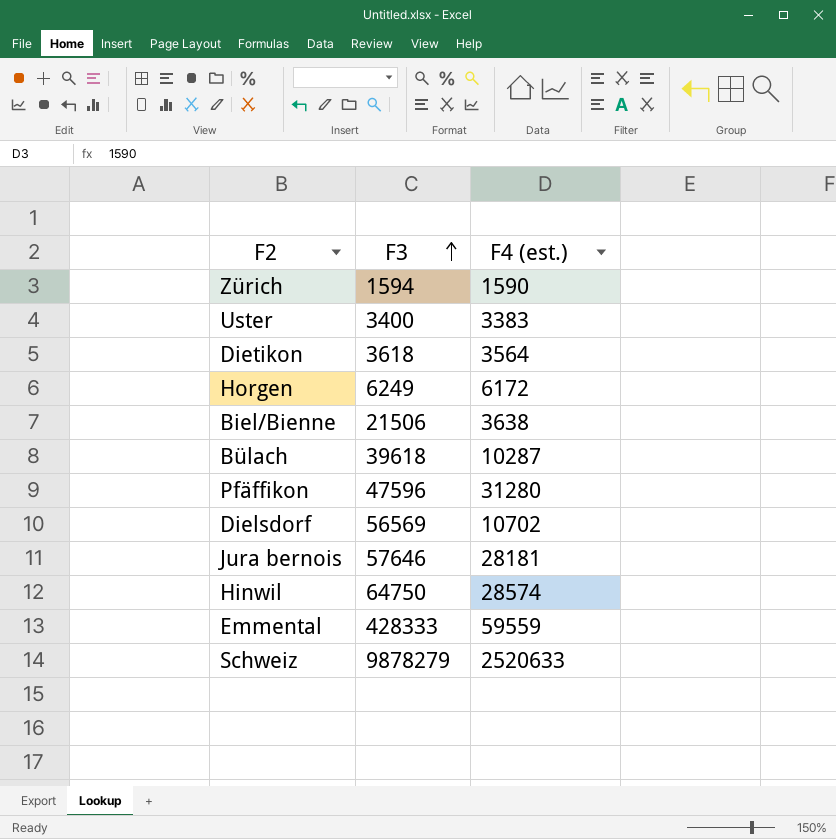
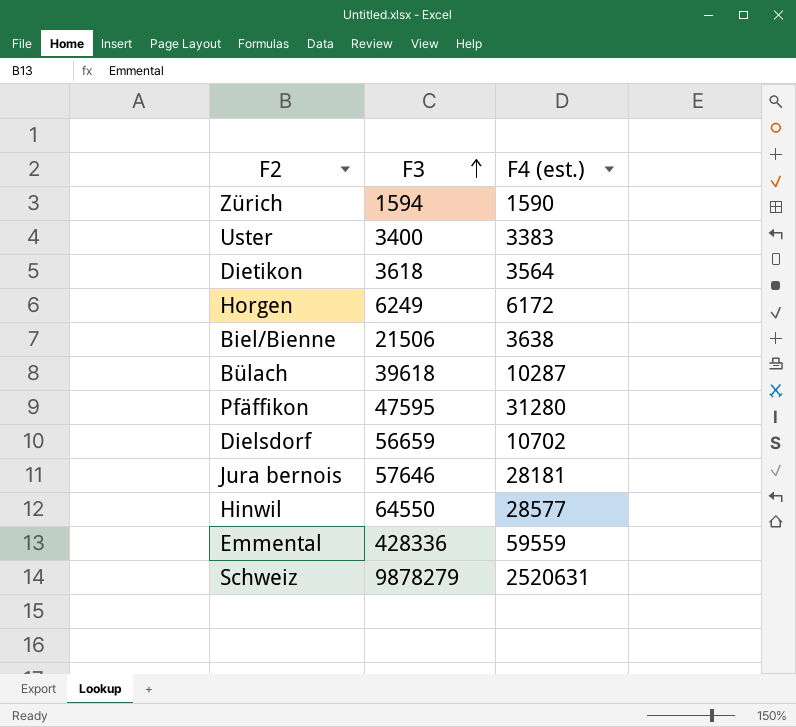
Pfäffikon | F3: 47596 -> 47595
Dielsdorf | F3: 56569 -> 56659
Hinwil | F3: 64750 -> 64550
Hinwil | F4 (est.): 28574 -> 28577
Emmental | F3: 428333 -> 428336
Schweiz | F4 (est.): 2520633 -> 2520631

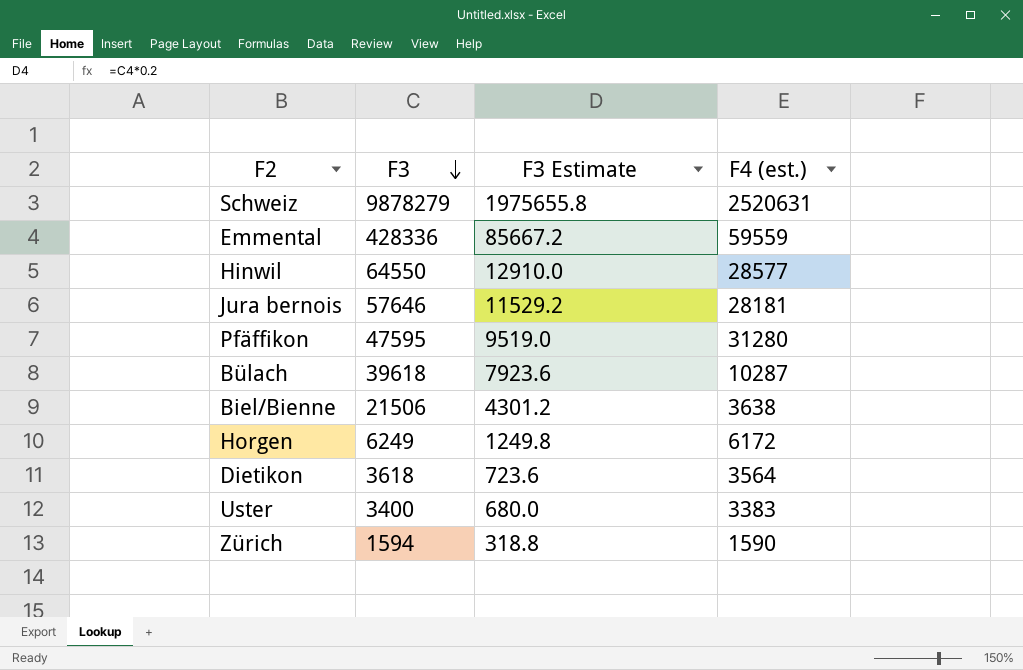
row order: F3 ascending -> F3 descending
column F3 Estimate | formula: none -> [F3] * 0.2
row Dielsdorf: 56659 | 10702 -> none

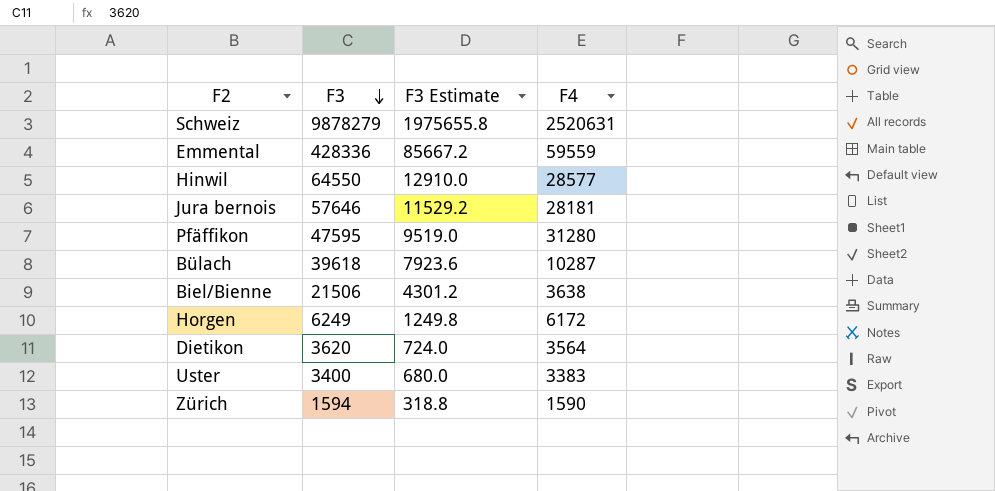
column name: F4 (est.) -> F4
Dietikon | F3: 3618 -> 3620
Dietikon | F3 Estimate: 723.6 -> 724.0

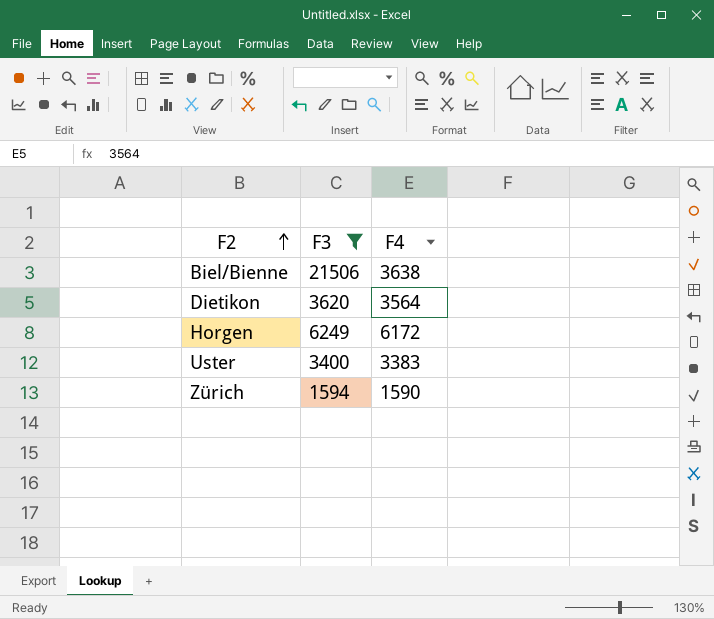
filter: none -> F3 <= 21506
row order: F3 descending -> F2 ascending
column F3 Estimate | formula: [F3] * 0.2 -> none

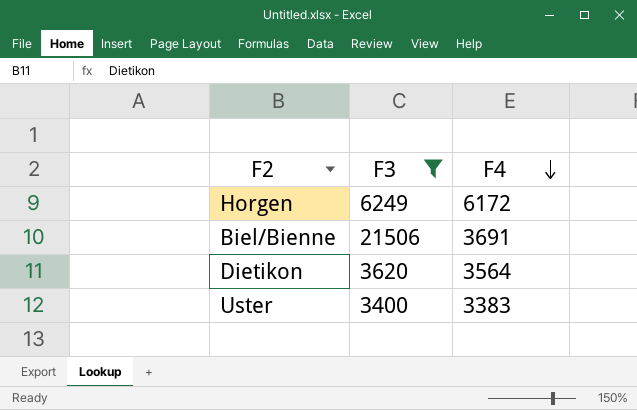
row order: F2 ascending -> F4 descending
row Zürich: 1594 | 1590 -> none
Biel/Bienne | F4: 3638 -> 3691

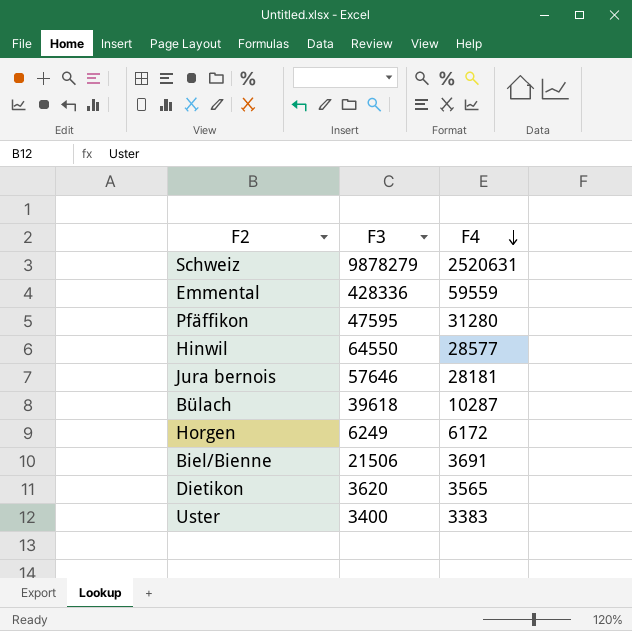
filter: F3 <= 21506 -> none
Dietikon | F4: 3564 -> 3565

